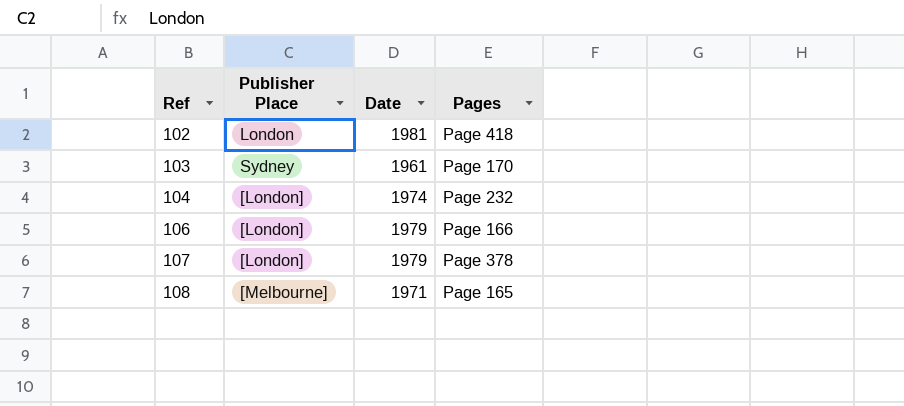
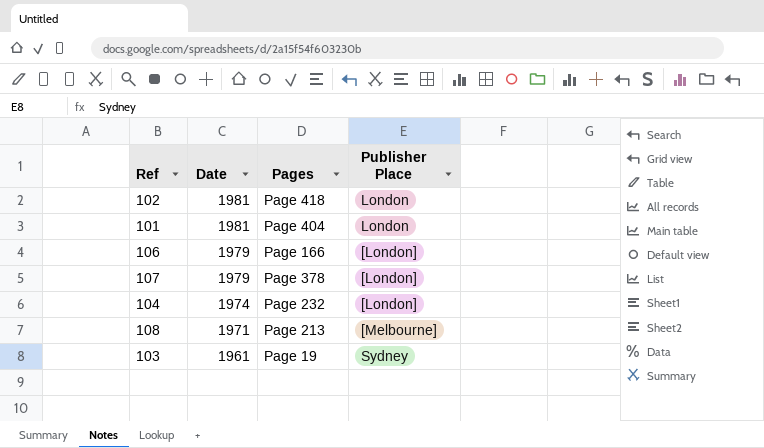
row order: Ref ascending -> Date descending
column Publisher Place | position: 2 -> 4
row 101: none -> 1981 | Page 404 | London
108 | Pages: Page 165 -> Page 213
103 | Pages: Page 170 -> Page 19

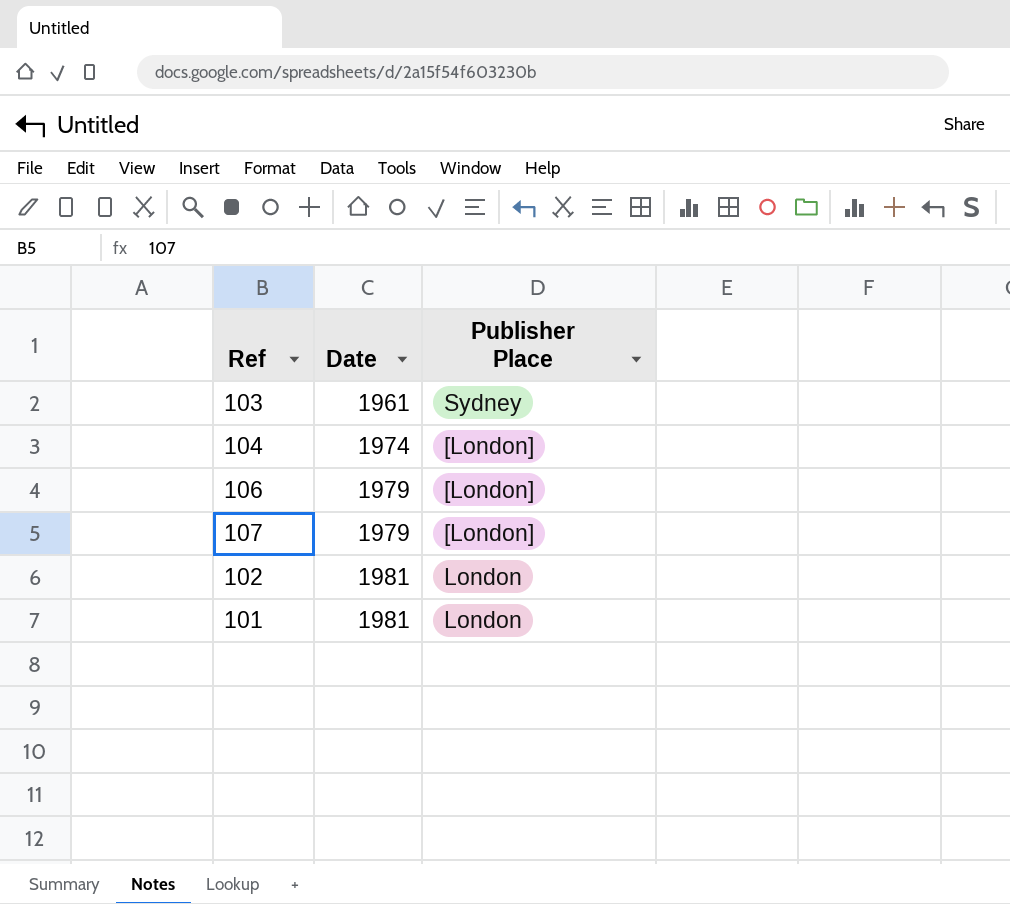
row order: Date descending -> Date ascending
column Pages | position: 3 -> none
row 108: 1971 | Page 213 | [Melbourne] -> none

